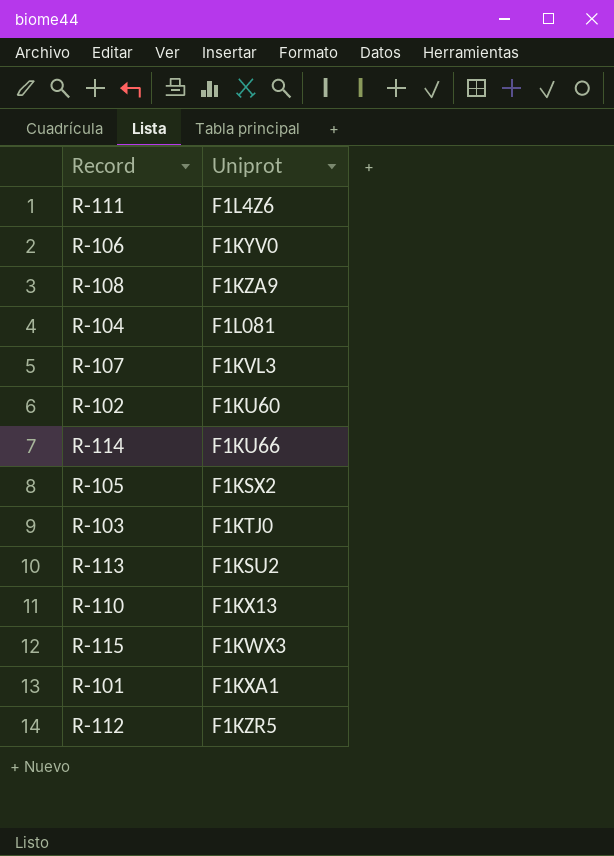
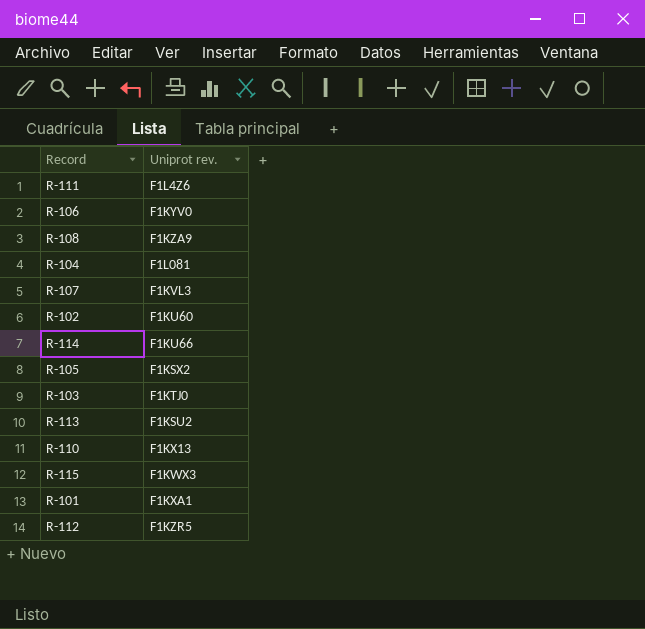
column name: Uniprot -> Uniprot rev.

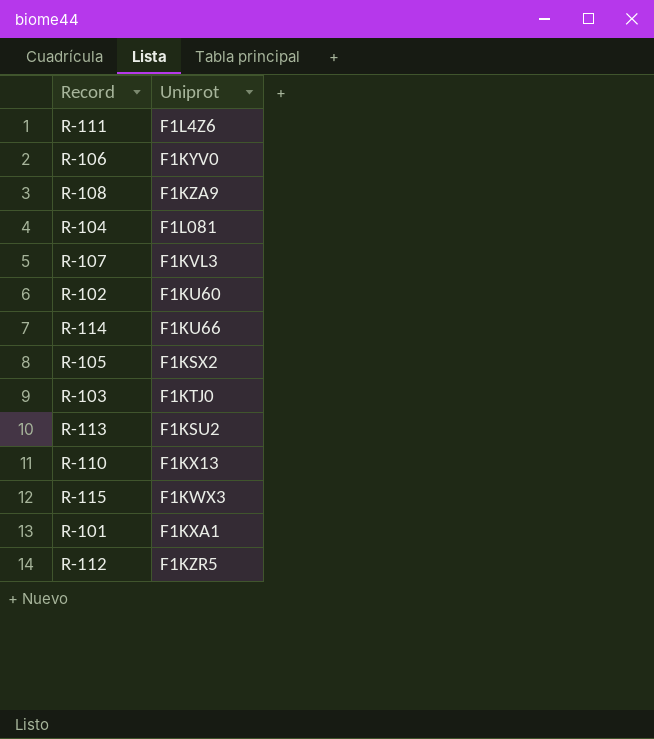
column name: Uniprot rev. -> Uniprot

